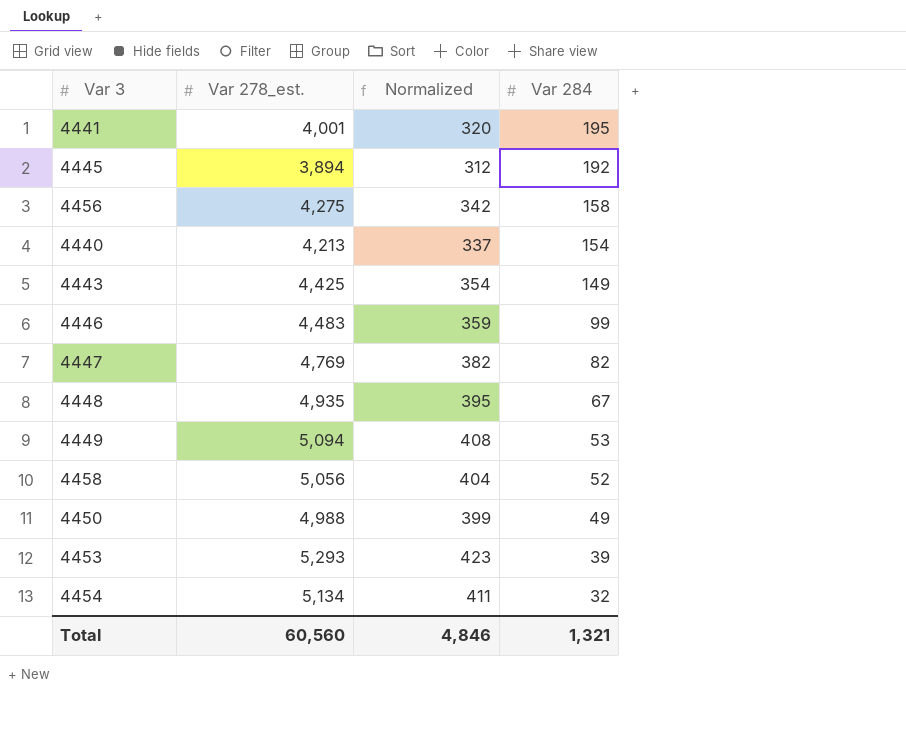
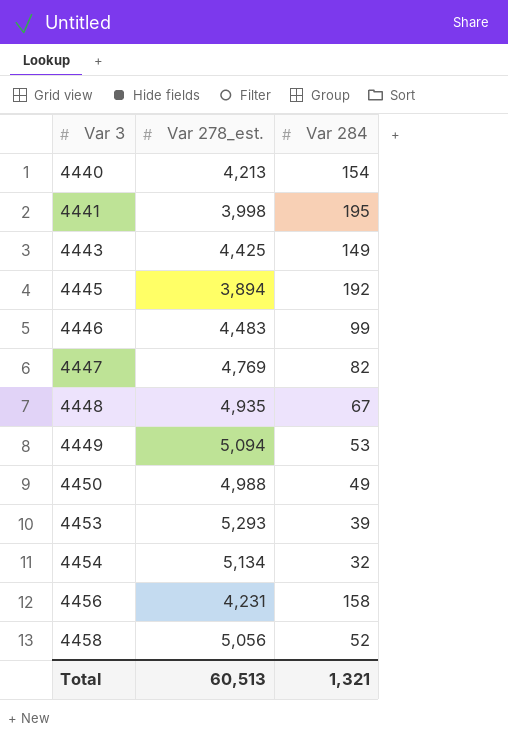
row order: Var 284 descending -> Var 3 ascending
column Normalized | formula: [Var 278_est.] * 0.08 -> none
4441 | Var 278_est.: 4,001 -> 3,998
4456 | Var 278_est.: 4,275 -> 4,231
Total | Var 278_est.: 60,560 -> 60,513

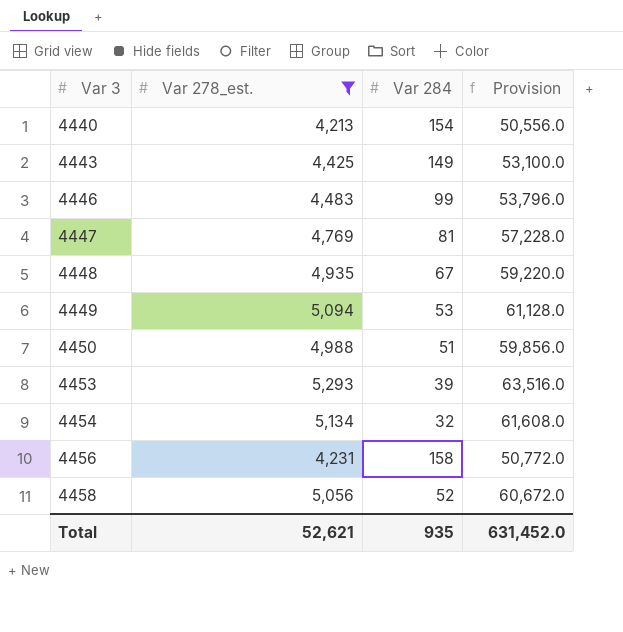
filter: none -> Var 278_est. >= 4,213
column Provision | formula: none -> [Var 278_est.] * 12
4447 | Var 284: 82 -> 81
4450 | Var 284: 49 -> 51
Total | Var 278_est.: 60,513 -> 52,621
Total | Var 284: 1,321 -> 935

